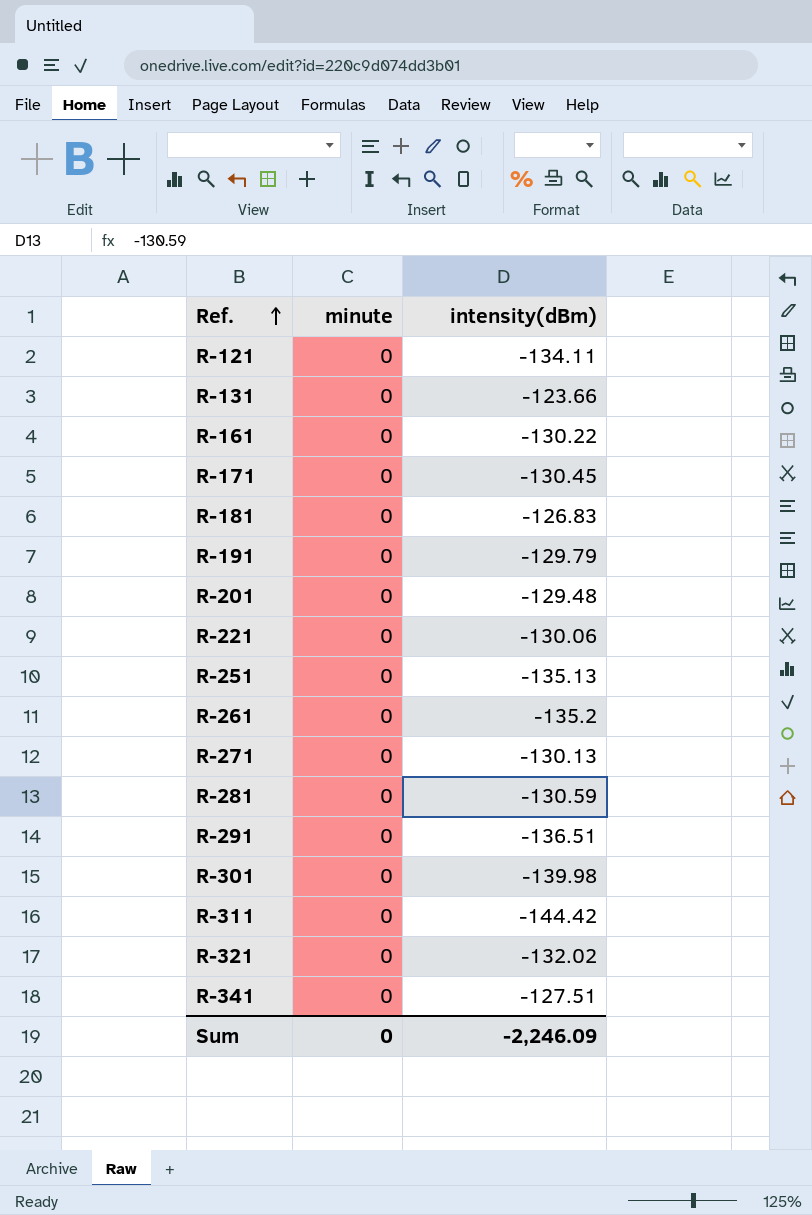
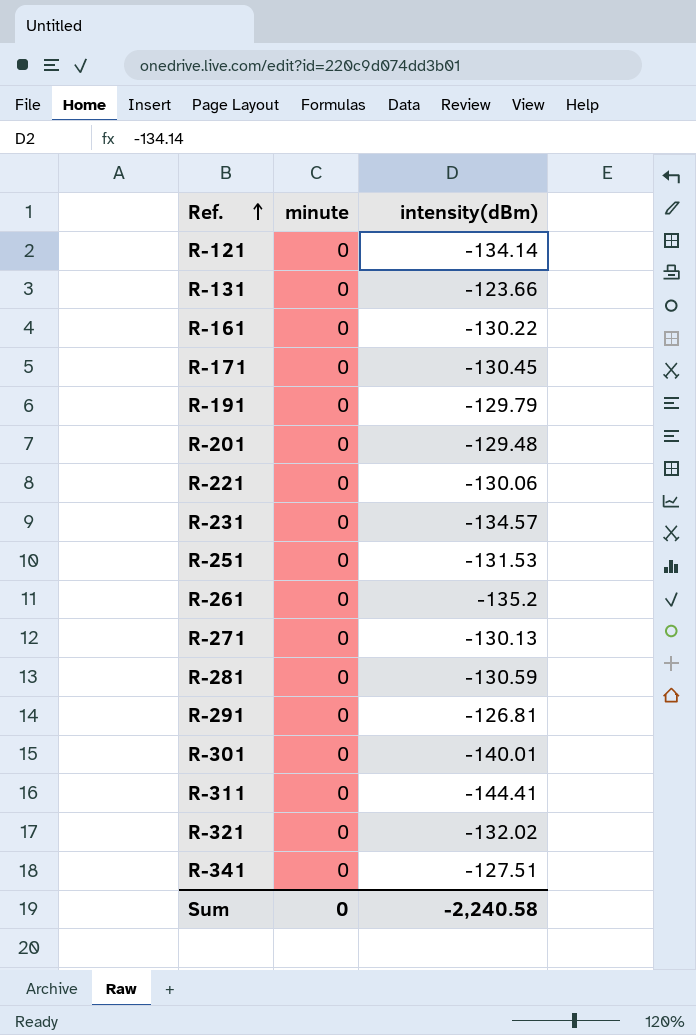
row R-181: 0 | -126.83 -> none
R-121 | intensity(dBm): -134.11 -> -134.14
row R-231: none -> 0 | -134.57
R-251 | intensity(dBm): -135.13 -> -131.53
R-291 | intensity(dBm): -136.51 -> -126.81
R-301 | intensity(dBm): -139.98 -> -140.01
R-311 | intensity(dBm): -144.42 -> -144.41
Sum | intensity(dBm): -2,246.09 -> -2,240.58

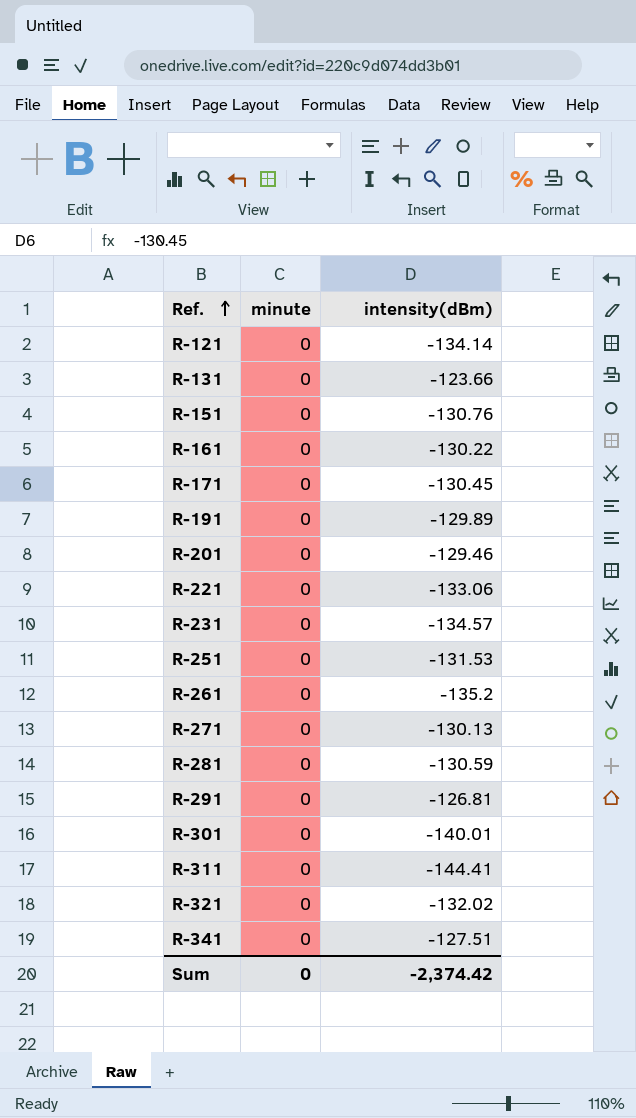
row R-151: none -> 0 | -130.76
R-191 | intensity(dBm): -129.79 -> -129.89
R-201 | intensity(dBm): -129.48 -> -129.46
R-221 | intensity(dBm): -130.06 -> -133.06
Sum | intensity(dBm): -2,240.58 -> -2,374.42

